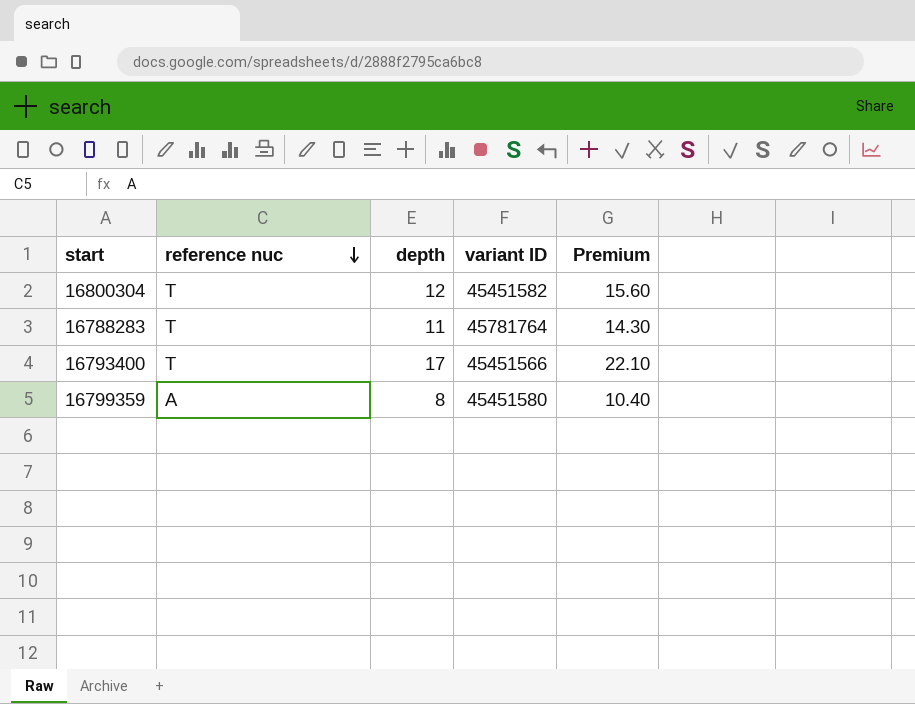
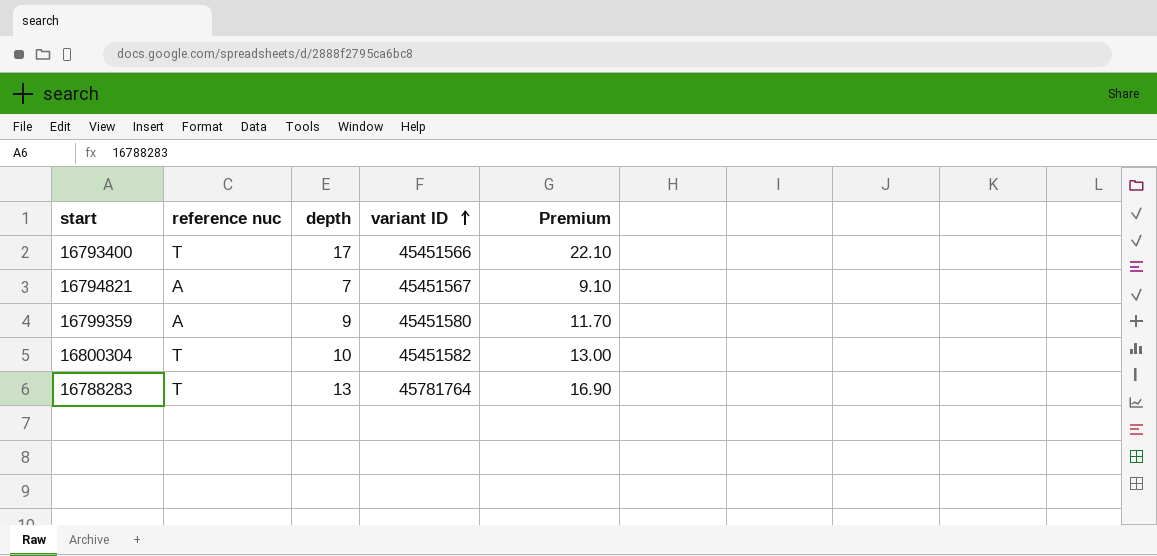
row order: reference nuc descending -> variant ID ascending
row 16794821: none -> A | 7 | 45451567 | 9.10
16799359 | depth: 8 -> 9
16799359 | Premium: 10.40 -> 11.70
16800304 | depth: 12 -> 10
16800304 | Premium: 15.60 -> 13.00
16788283 | depth: 11 -> 13
16788283 | Premium: 14.30 -> 16.90

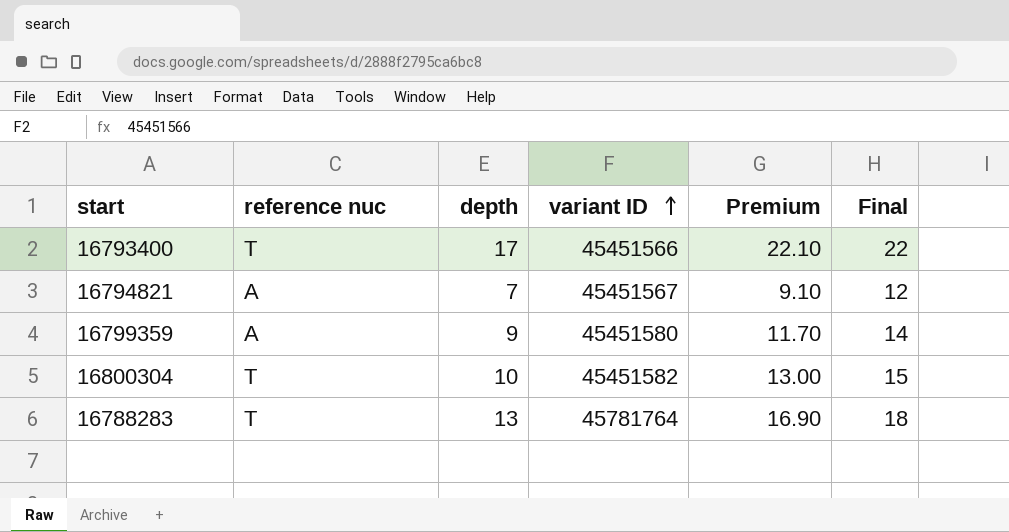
column Final | formula: none -> [depth] + 5

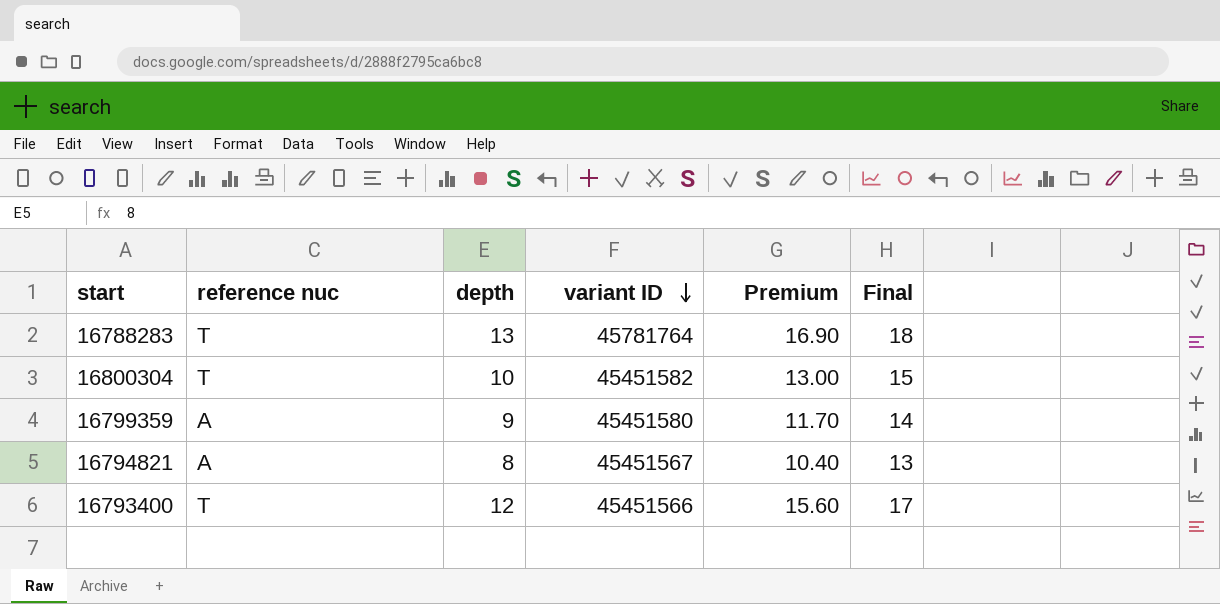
row order: variant ID ascending -> variant ID descending
16794821 | depth: 7 -> 8
16794821 | Premium: 9.10 -> 10.40
16794821 | Final: 12 -> 13
16793400 | depth: 17 -> 12
16793400 | Premium: 22.10 -> 15.60
16793400 | Final: 22 -> 17

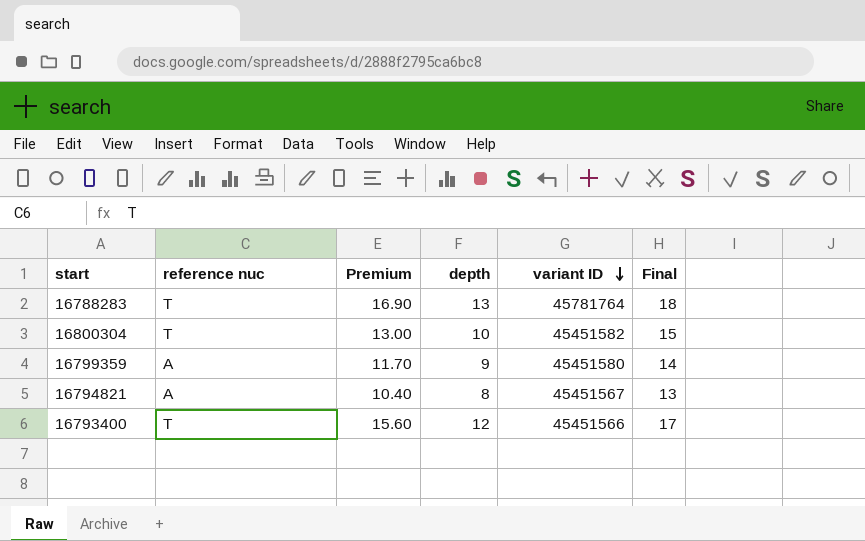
column Premium | position: 5 -> 3

